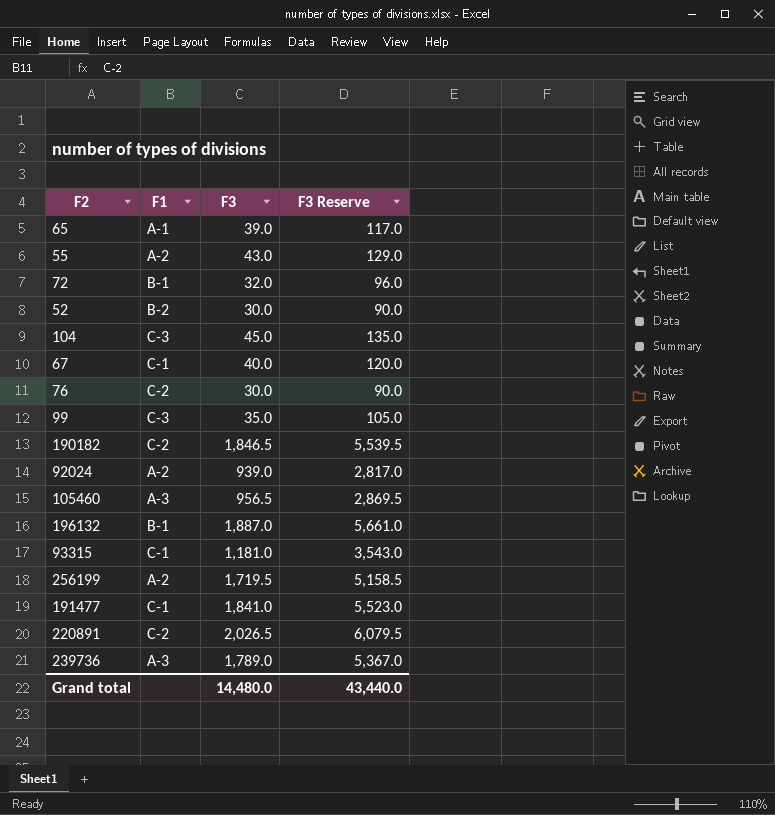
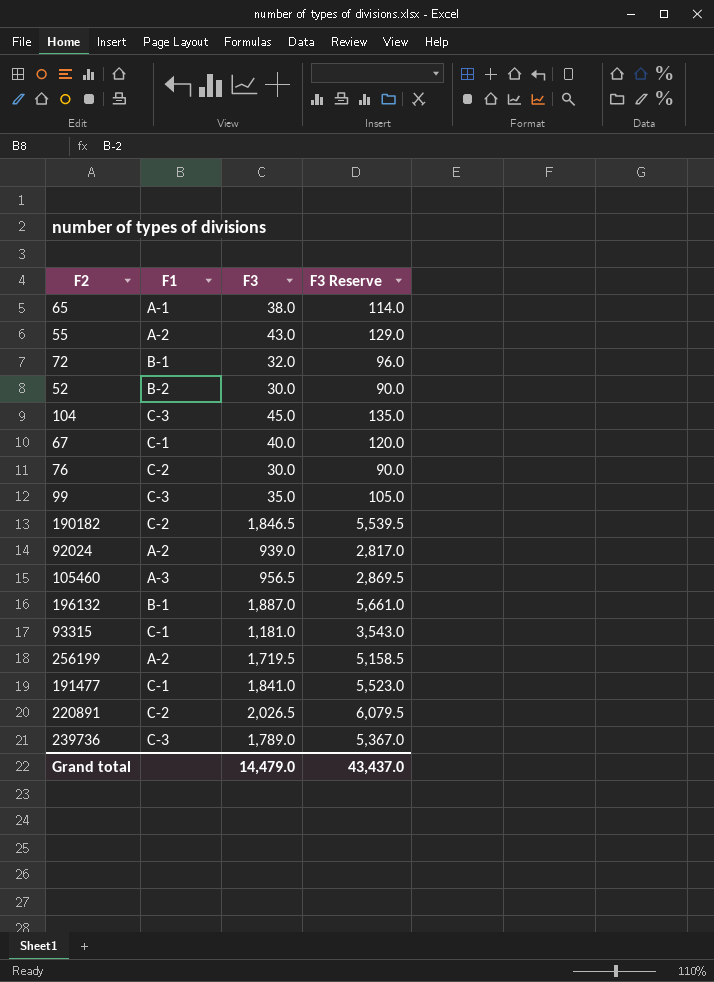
65 | F3: 39.0 -> 38.0
65 | F3 Reserve: 117.0 -> 114.0
239736 | F1: A-3 -> C-3
Grand total | F3: 14,480.0 -> 14,479.0
Grand total | F3 Reserve: 43,440.0 -> 43,437.0

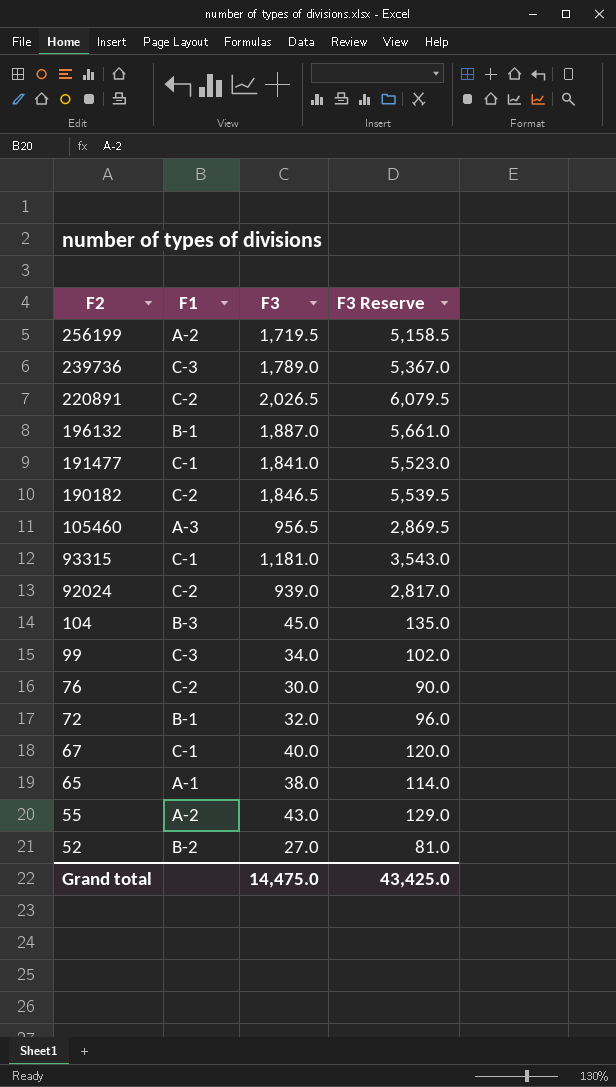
row order: none -> F2 descending
92024 | F1: A-2 -> C-2
104 | F1: C-3 -> B-3
99 | F3: 35.0 -> 34.0
99 | F3 Reserve: 105.0 -> 102.0
52 | F3: 30.0 -> 27.0
52 | F3 Reserve: 90.0 -> 81.0
Grand total | F3: 14,479.0 -> 14,475.0
Grand total | F3 Reserve: 43,437.0 -> 43,425.0

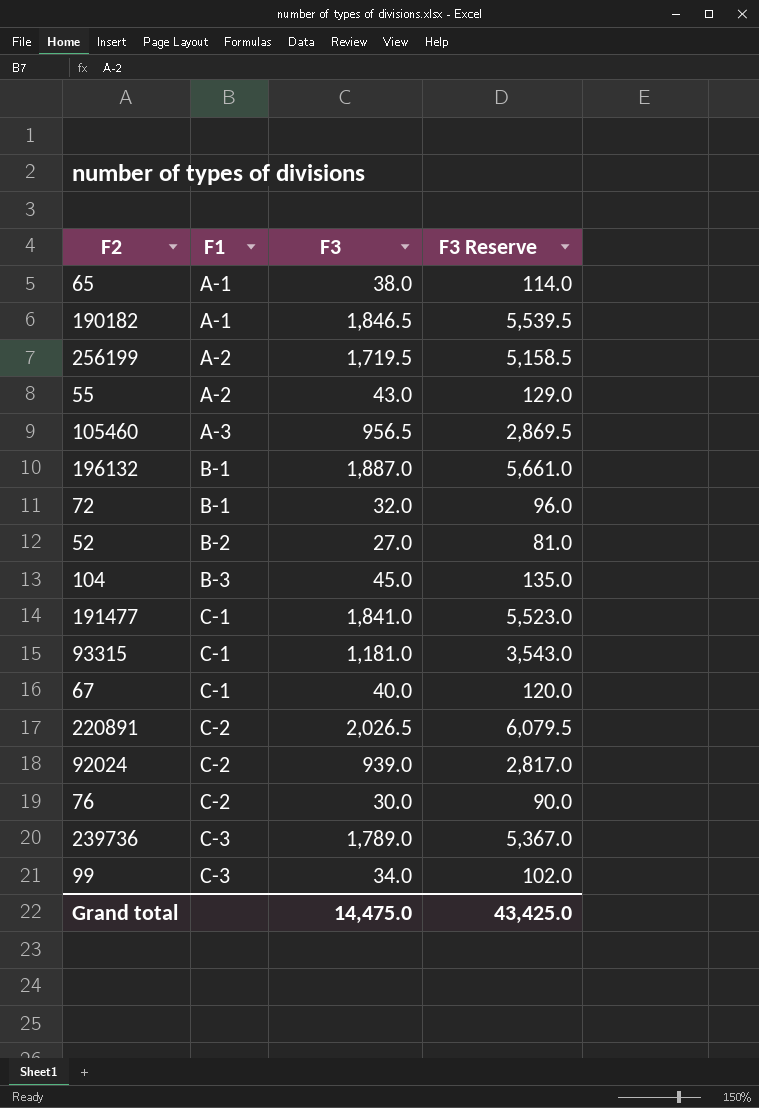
row order: F2 descending -> F1 ascending
190182 | F1: C-2 -> A-1

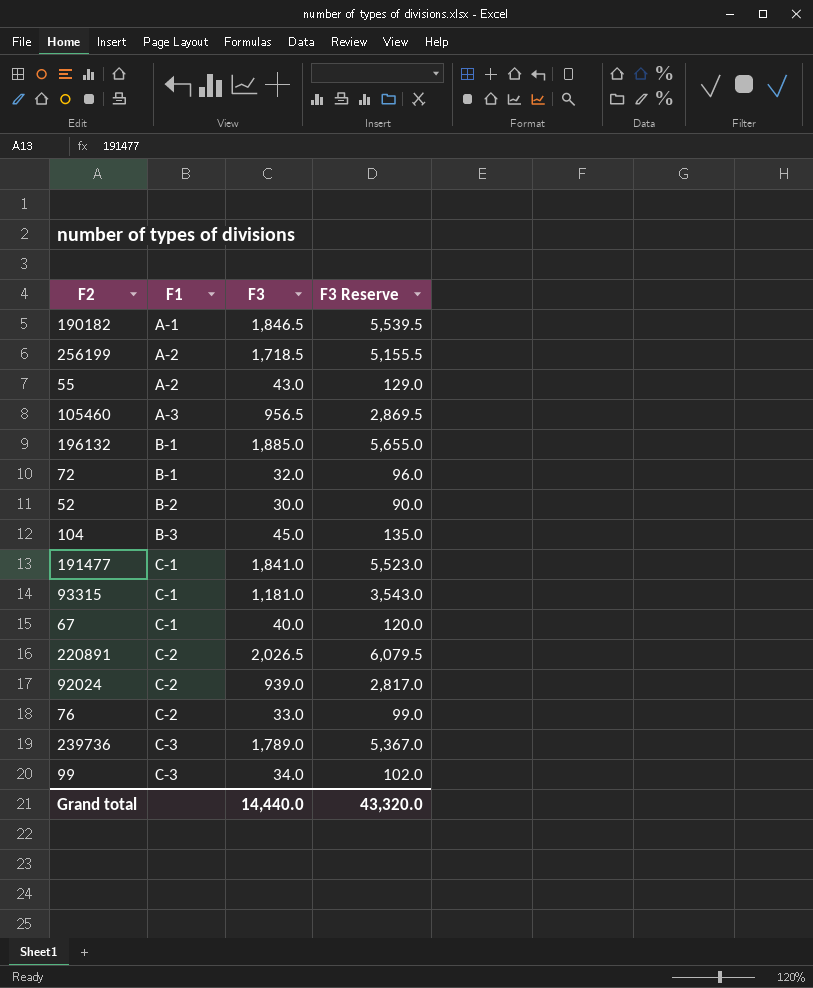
row 65: A-1 | 38.0 | 114.0 -> none
256199 | F3: 1,719.5 -> 1,718.5
256199 | F3 Reserve: 5,158.5 -> 5,155.5
196132 | F3: 1,887.0 -> 1,885.0
196132 | F3 Reserve: 5,661.0 -> 5,655.0
52 | F3: 27.0 -> 30.0
52 | F3 Reserve: 81.0 -> 90.0
76 | F3: 30.0 -> 33.0
76 | F3 Reserve: 90.0 -> 99.0
Grand total | F3: 14,475.0 -> 14,440.0
Grand total | F3 Reserve: 43,425.0 -> 43,320.0

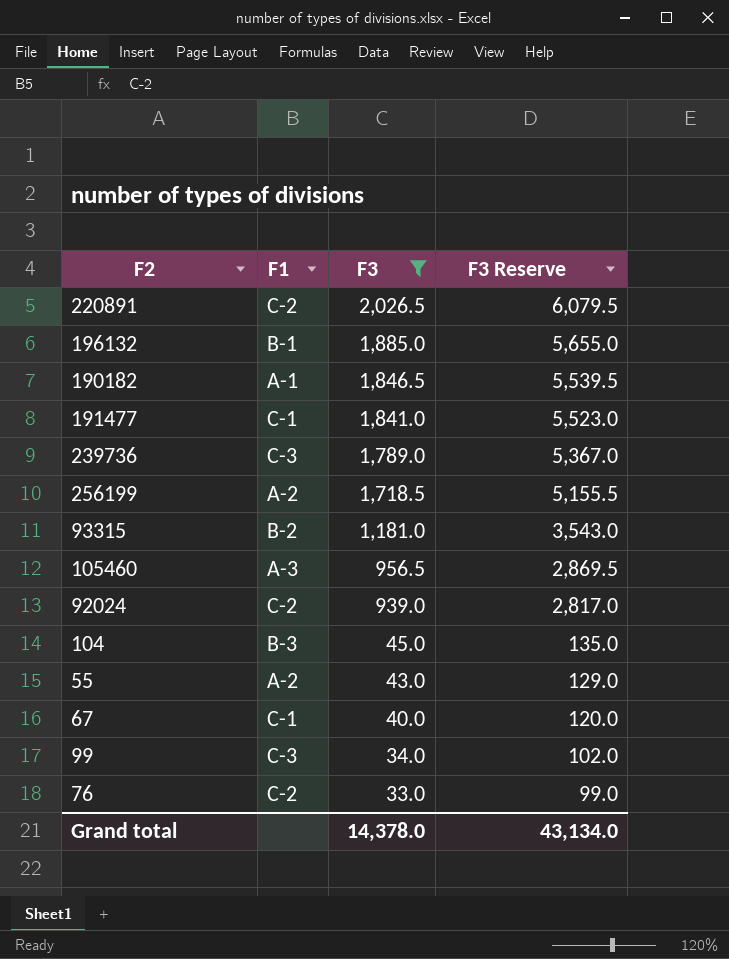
filter: none -> F3 >= 33.0
row order: F1 ascending -> F3 descending
93315 | F1: C-1 -> B-2
Grand total | F3: 14,440.0 -> 14,378.0
Grand total | F3 Reserve: 43,320.0 -> 43,134.0

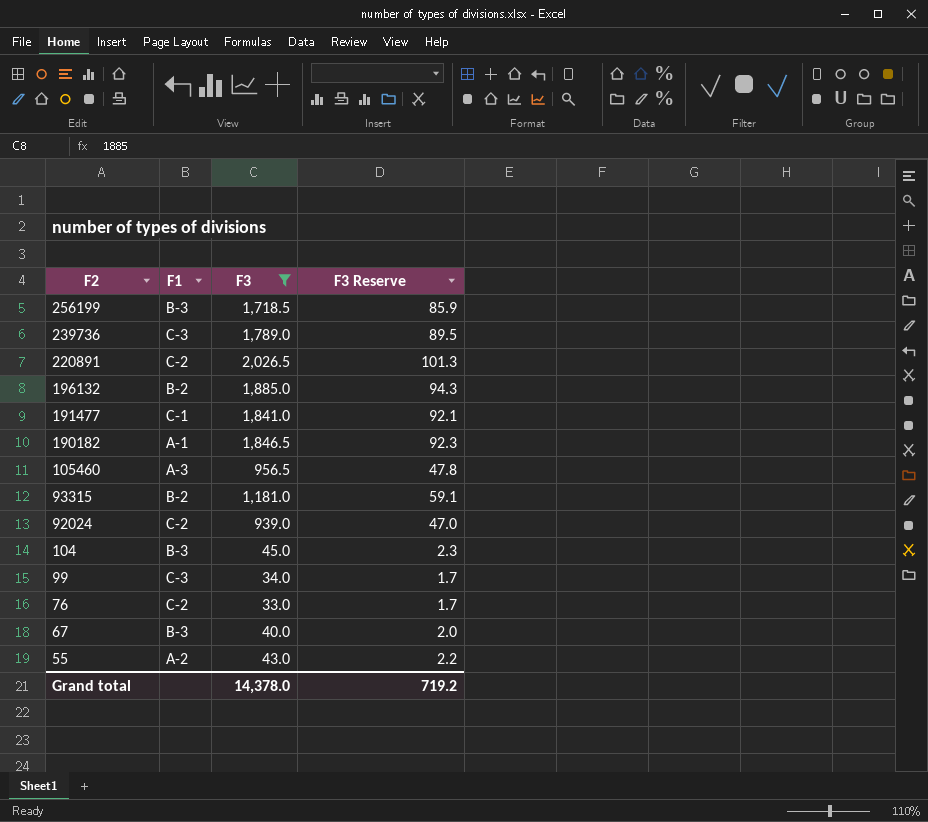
row order: F3 descending -> F2 descending
column F3 Reserve | formula: [F3] * 3 -> [F3] * 0.05
256199 | F1: A-2 -> B-3
196132 | F1: B-1 -> B-2
67 | F1: C-1 -> B-3
Grand total | F3 Reserve: 43,134.0 -> 719.2

